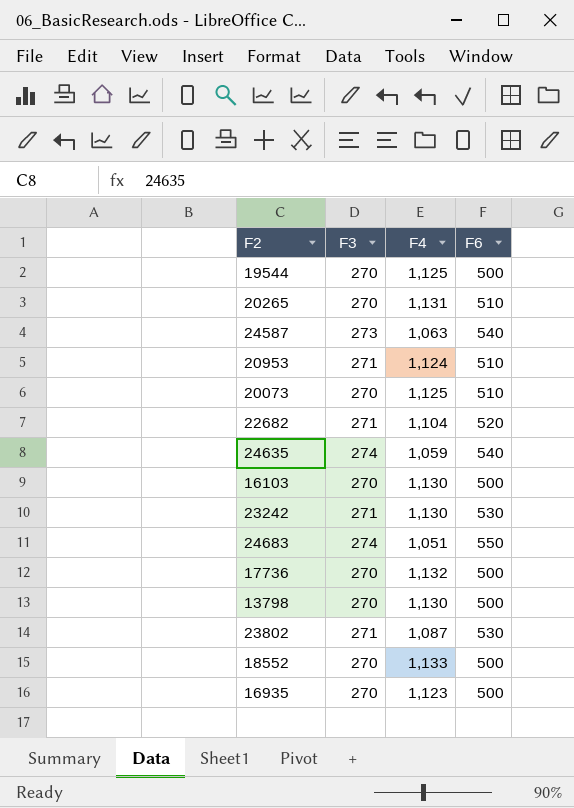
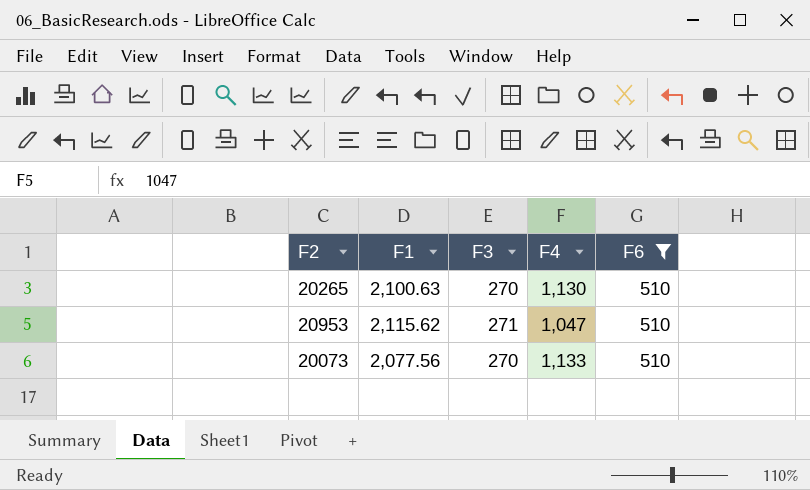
filter: none -> F6 = 510
column F1 | position: none -> 2
20265 | F4: 1,131 -> 1,130
20953 | F4: 1,124 -> 1,047
20073 | F4: 1,125 -> 1,133

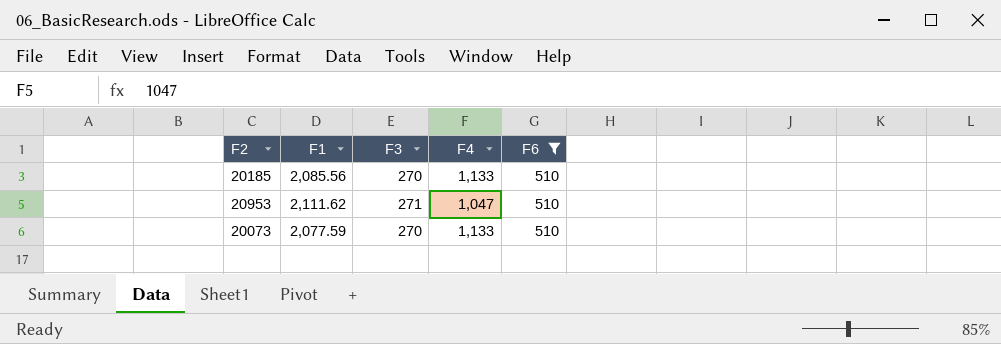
row 20265: 2,100.63 | 270 | 1,130 | 510 -> none
row 20185: none -> 2,085.56 | 270 | 1,133 | 510
20953 | F1: 2,115.62 -> 2,111.62
20073 | F1: 2,077.56 -> 2,077.59

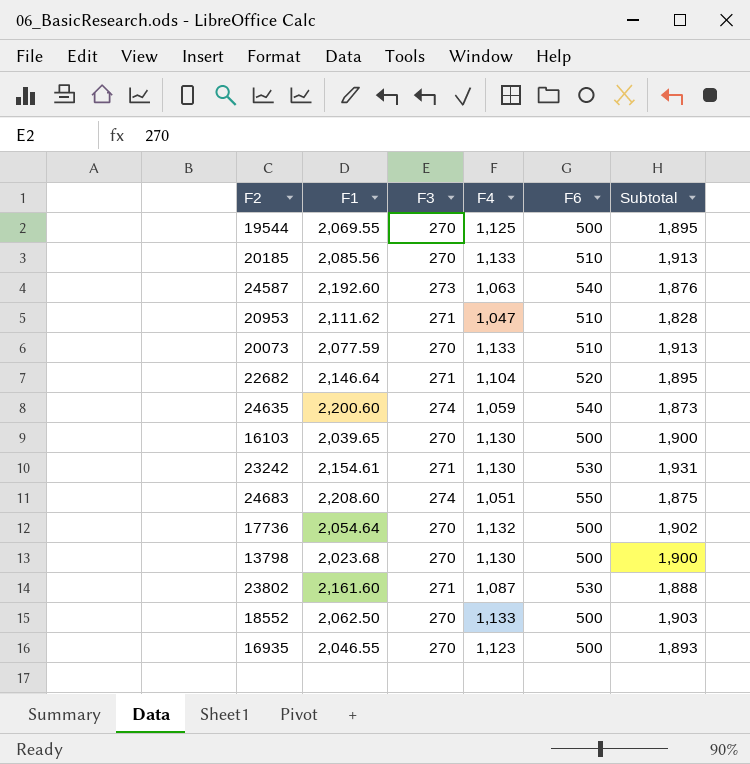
filter: F6 = 510 -> none
column Subtotal | formula: none -> [F3] + [F4] + [F6]

